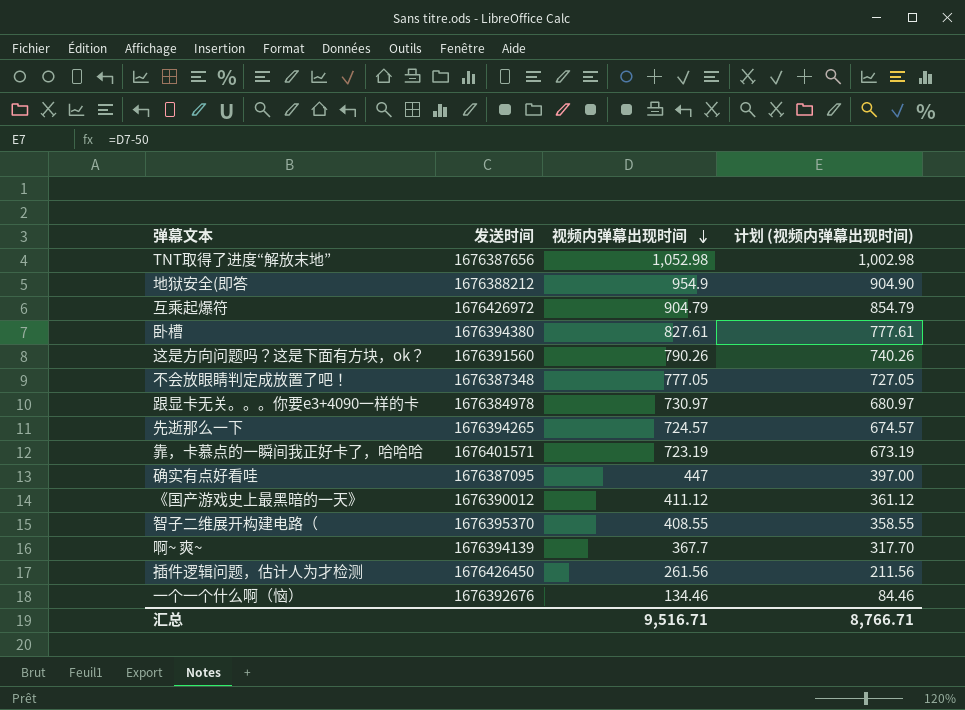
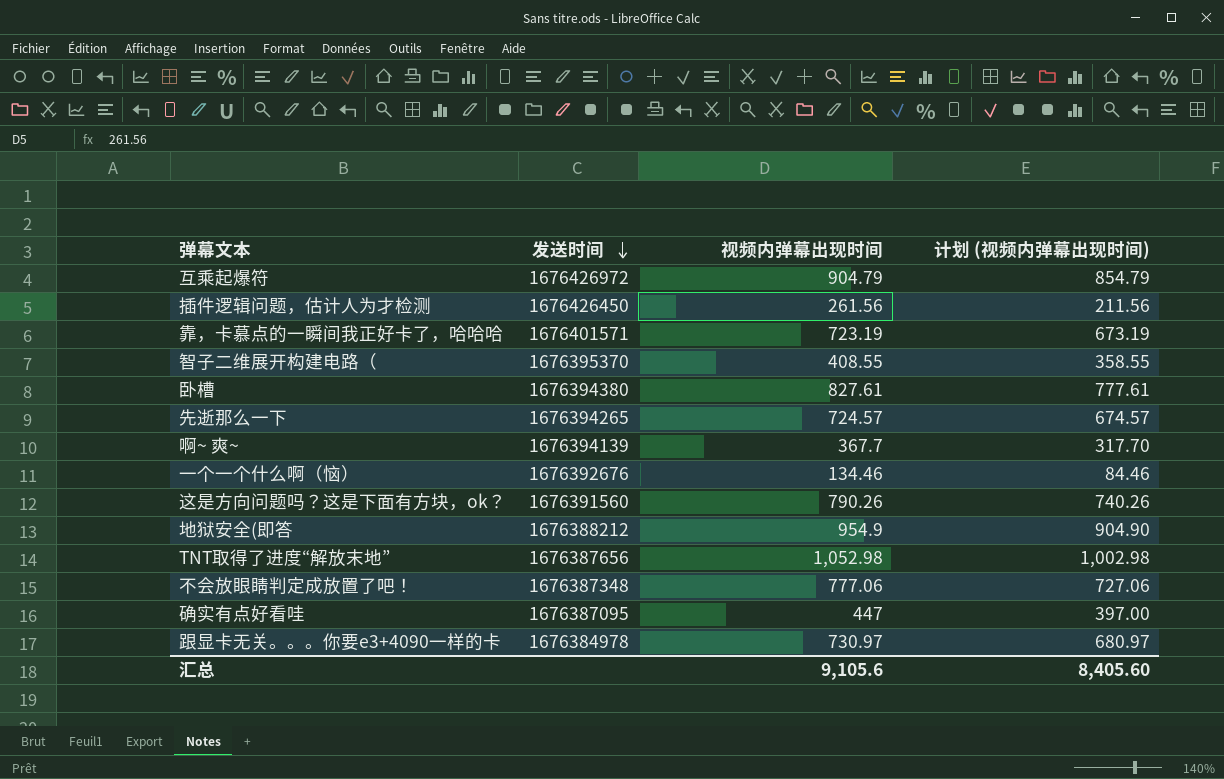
row order: 视频内弹幕出现时间 descending -> 发送时间 descending
row 《国产游戏史上最黑暗的一天》: 1676390012 | 411.12 | 361.12 -> none
不会放眼睛判定成放置了吧！ | 视频内弹幕出现时间: 777.05 -> 777.06
不会放眼睛判定成放置了吧！ | 计划 (视频内弹幕出现时间): 727.05 -> 727.06
汇总 | 视频内弹幕出现时间: 9,516.71 -> 9,105.6
汇总 | 计划 (视频内弹幕出现时间): 8,766.71 -> 8,405.60

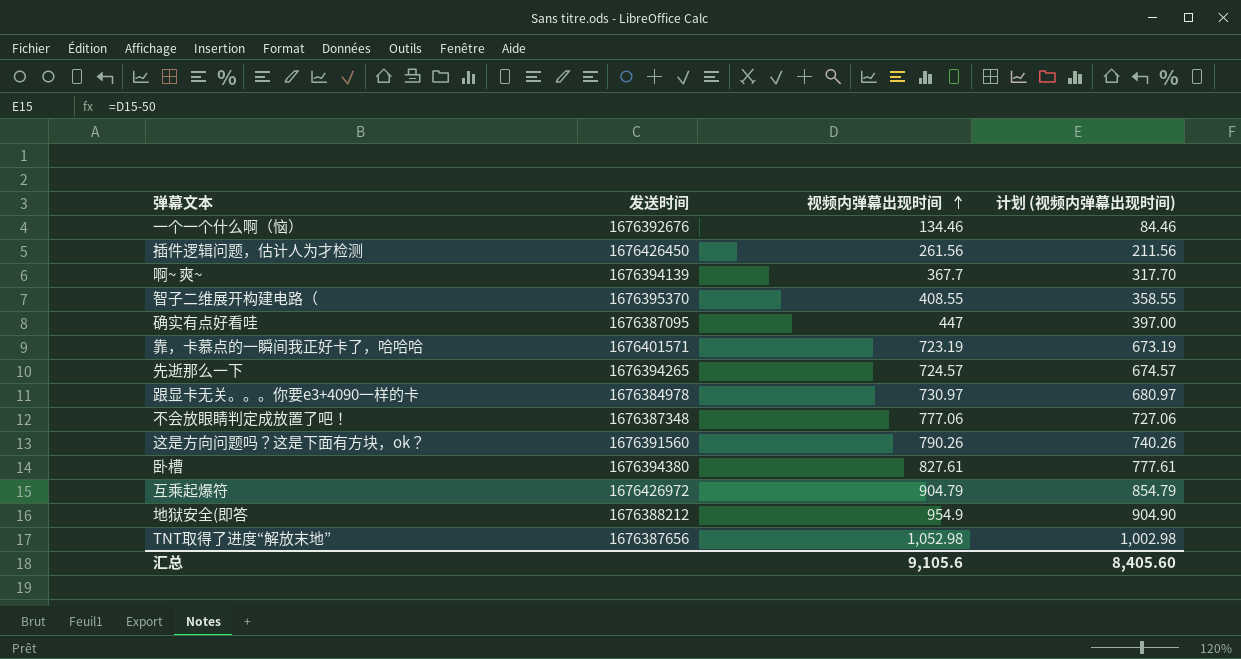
row order: 发送时间 descending -> 视频内弹幕出现时间 ascending

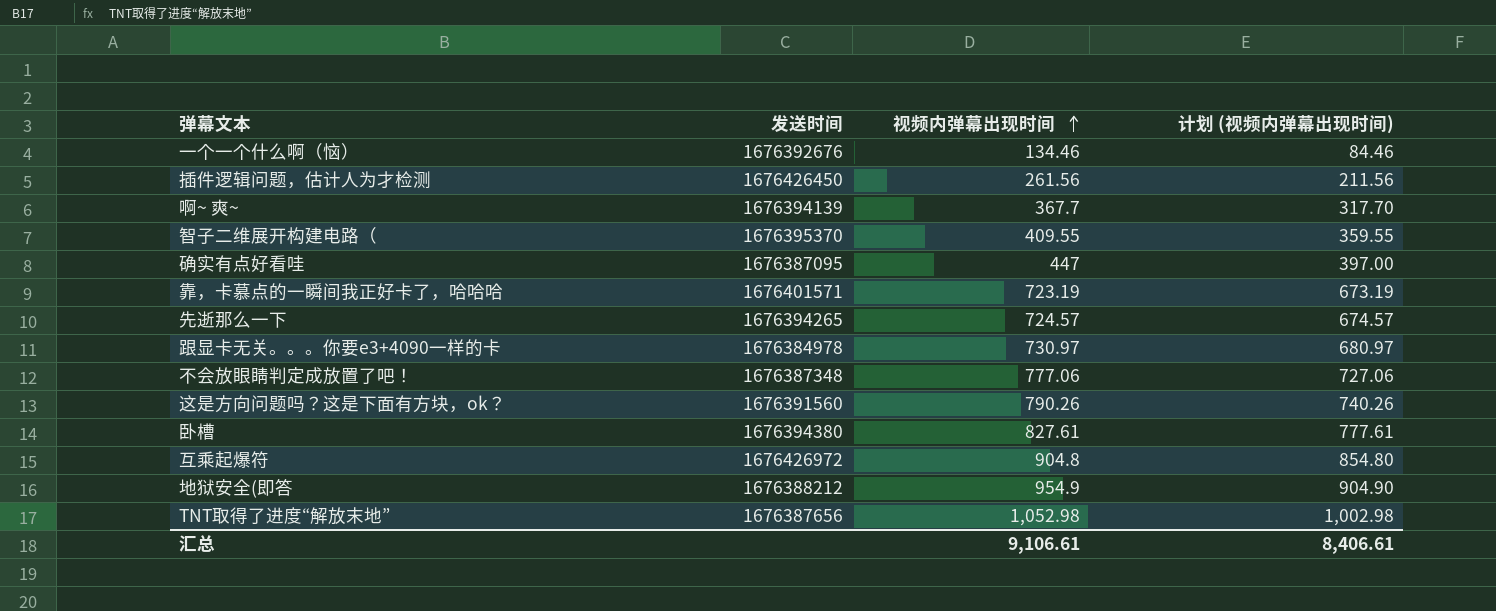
智子二维展开构建电路（ | 视频内弹幕出现时间: 408.55 -> 409.55
智子二维展开构建电路（ | 计划 (视频内弹幕出现时间): 358.55 -> 359.55
互乘起爆符 | 视频内弹幕出现时间: 904.79 -> 904.8
互乘起爆符 | 计划 (视频内弹幕出现时间): 854.79 -> 854.80
汇总 | 视频内弹幕出现时间: 9,105.6 -> 9,106.61
汇总 | 计划 (视频内弹幕出现时间): 8,405.60 -> 8,406.61

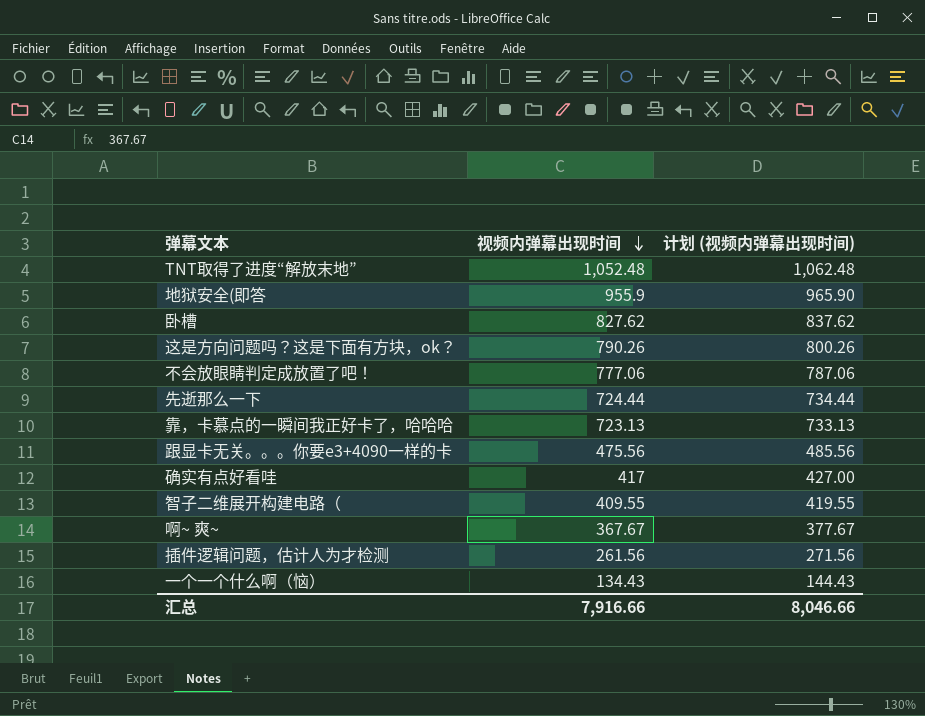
row order: 视频内弹幕出现时间 ascending -> 视频内弹幕出现时间 descending
column 发送时间 | position: 2 -> none
column 计划 (视频内弹幕出现时间) | formula: [视频内弹幕出现时间] - 50 -> [视频内弹幕出现时间] + 10
row 互乘起爆符: 1676426972 | 904.8 | 854.80 -> none
TNT取得了进度“解放末地” | 视频内弹幕出现时间: 1,052.98 -> 1,052.48
地狱安全(即答 | 视频内弹幕出现时间: 954.9 -> 955.9
卧槽 | 视频内弹幕出现时间: 827.61 -> 827.62
先逝那么一下 | 视频内弹幕出现时间: 724.57 -> 724.44
靠，卡慕点的一瞬间我正好卡了，哈哈哈 | 视频内弹幕出现时间: 723.19 -> 723.13
跟显卡无关。。。你要e3+4090一样的卡 | 视频内弹幕出现时间: 730.97 -> 475.56
确实有点好看哇 | 视频内弹幕出现时间: 447 -> 417
啊~ 爽~ | 视频内弹幕出现时间: 367.7 -> 367.67
一个一个什么啊（恼） | 视频内弹幕出现时间: 134.46 -> 134.43
汇总 | 视频内弹幕出现时间: 9,106.61 -> 7,916.66
汇总 | 计划 (视频内弹幕出现时间): 8,406.61 -> 8,046.66

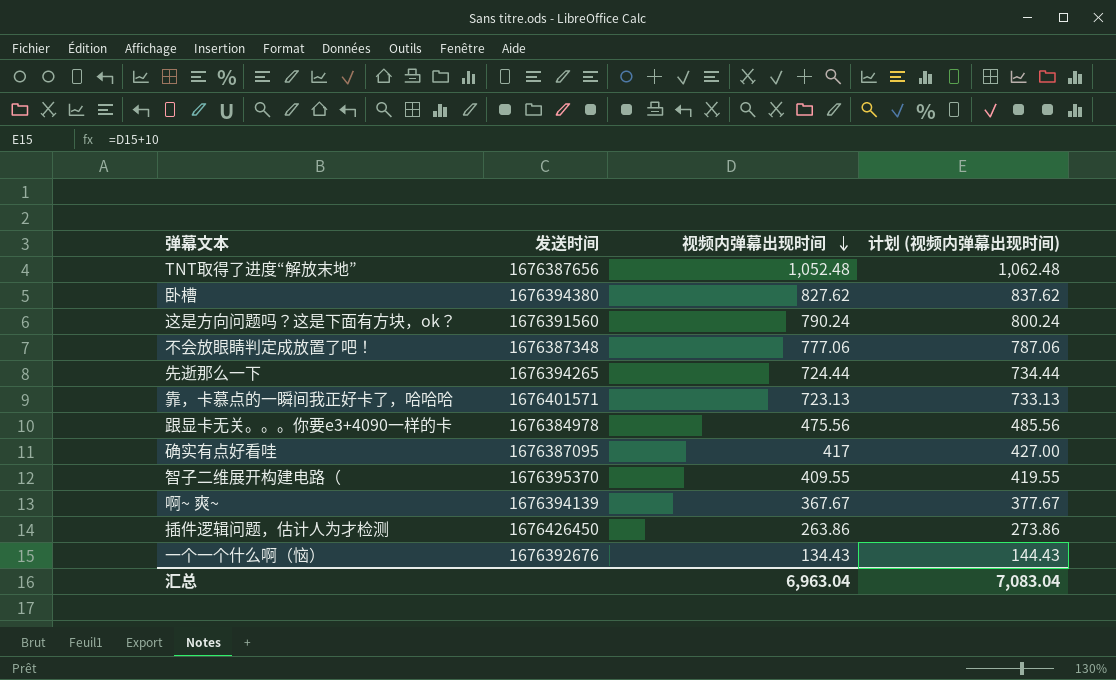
column 发送时间 | position: none -> 2
row 地狱安全(即答: 955.9 | 965.90 -> none
这是方向问题吗？这是下面有方块，ok？ | 视频内弹幕出现时间: 790.26 -> 790.24
这是方向问题吗？这是下面有方块，ok？ | 计划 (视频内弹幕出现时间): 800.26 -> 800.24
插件逻辑问题，估计人为才检测 | 视频内弹幕出现时间: 261.56 -> 263.86
插件逻辑问题，估计人为才检测 | 计划 (视频内弹幕出现时间): 271.56 -> 273.86
汇总 | 视频内弹幕出现时间: 7,916.66 -> 6,963.04
汇总 | 计划 (视频内弹幕出现时间): 8,046.66 -> 7,083.04

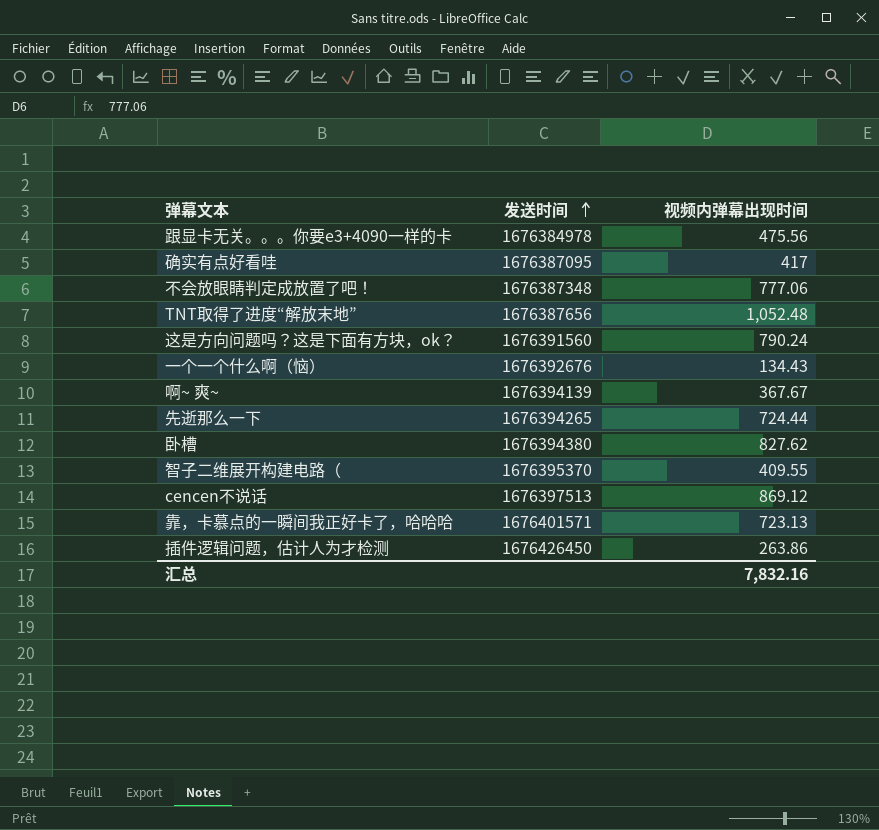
row order: 视频内弹幕出现时间 descending -> 发送时间 ascending
column 计划 (视频内弹幕出现时间) | formula: [视频内弹幕出现时间] + 10 -> none
row cencen不说话: none -> 1676397513 | 869.12
汇总 | 视频内弹幕出现时间: 6,963.04 -> 7,832.16

